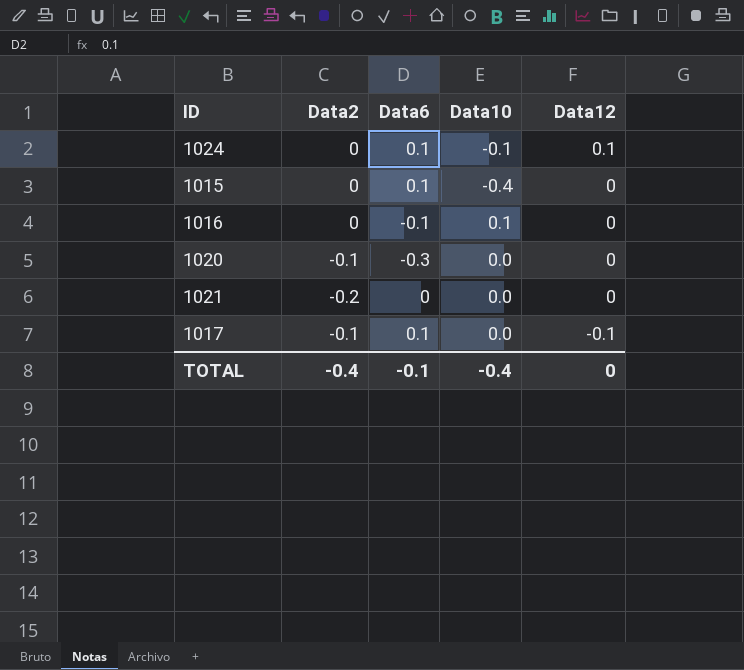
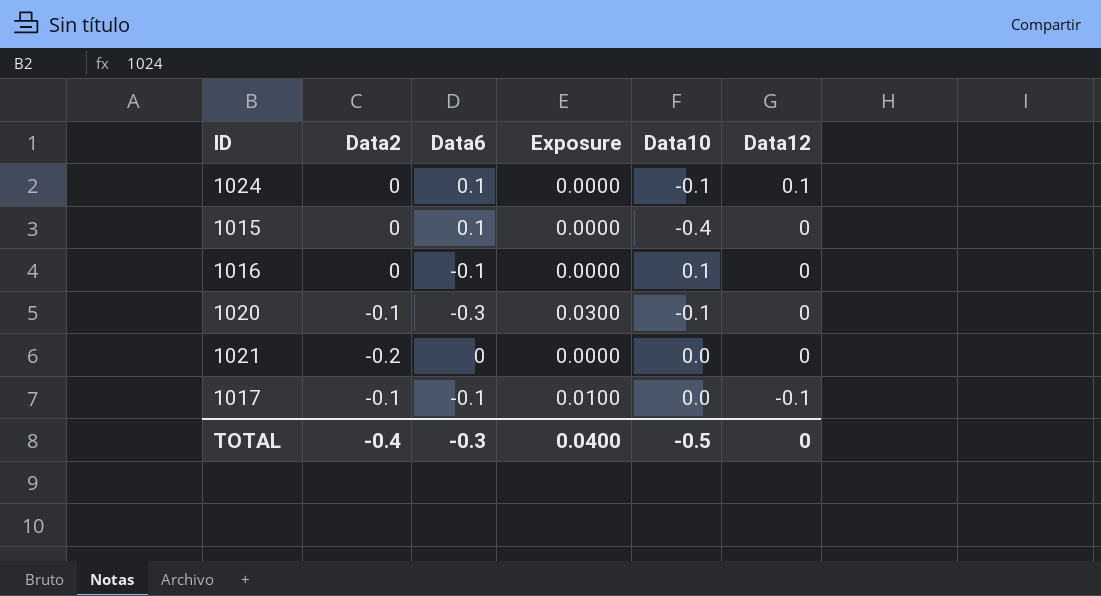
column Exposure | formula: none -> [Data2] * [Data6]
1020 | Data10: 0.0 -> -0.1
1017 | Data6: 0.1 -> -0.1
TOTAL | Data6: -0.1 -> -0.3
TOTAL | Data10: -0.4 -> -0.5

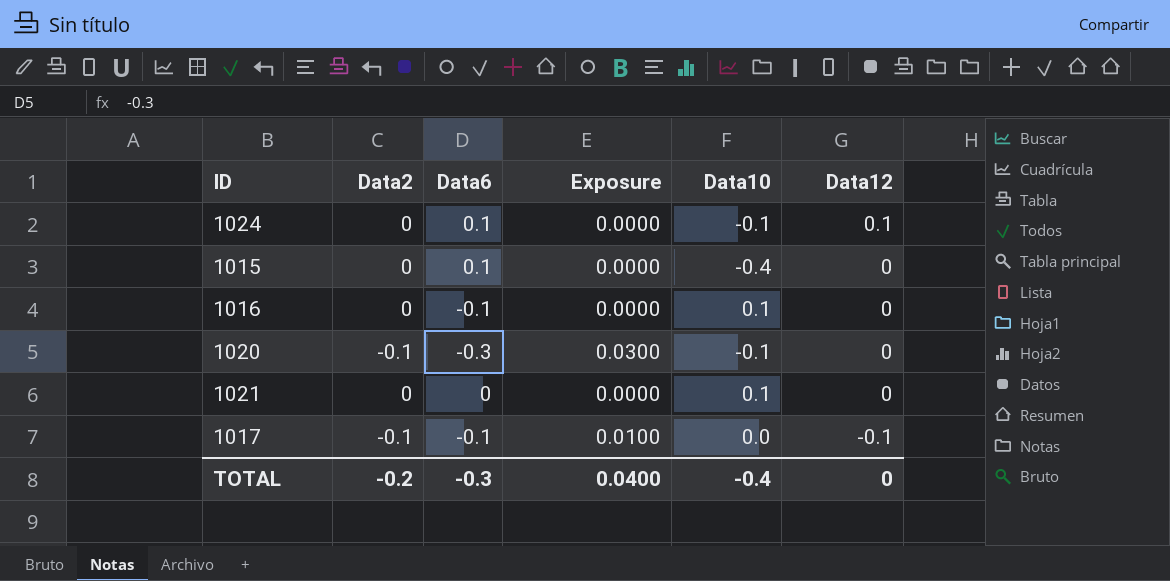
1021 | Data2: -0.2 -> 0
1021 | Data10: 0.0 -> 0.1
TOTAL | Data2: -0.4 -> -0.2
TOTAL | Data10: -0.5 -> -0.4

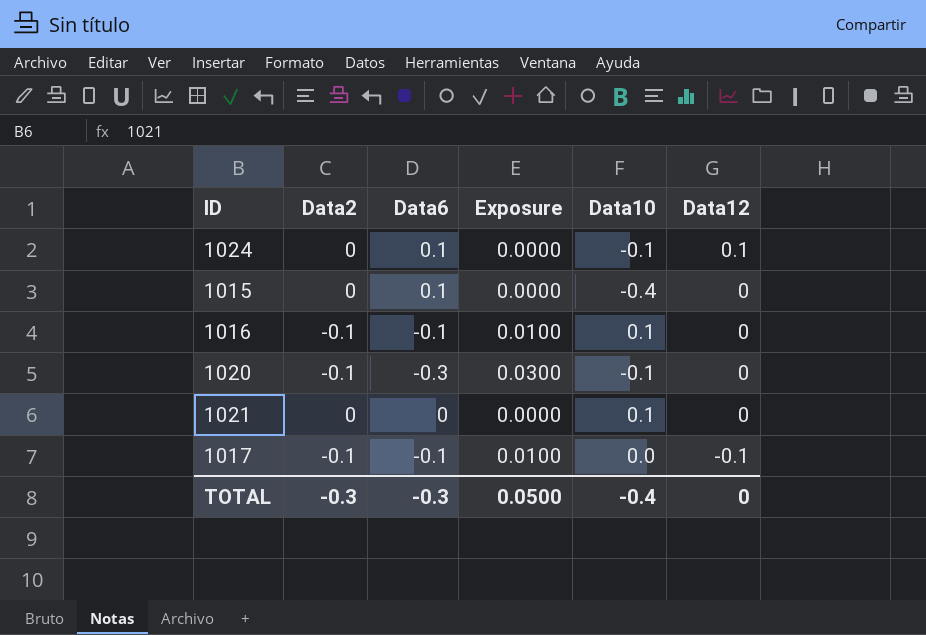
1016 | Data2: 0 -> -0.1
1016 | Exposure: 0.0000 -> 0.0100
TOTAL | Data2: -0.2 -> -0.3
TOTAL | Exposure: 0.0400 -> 0.0500

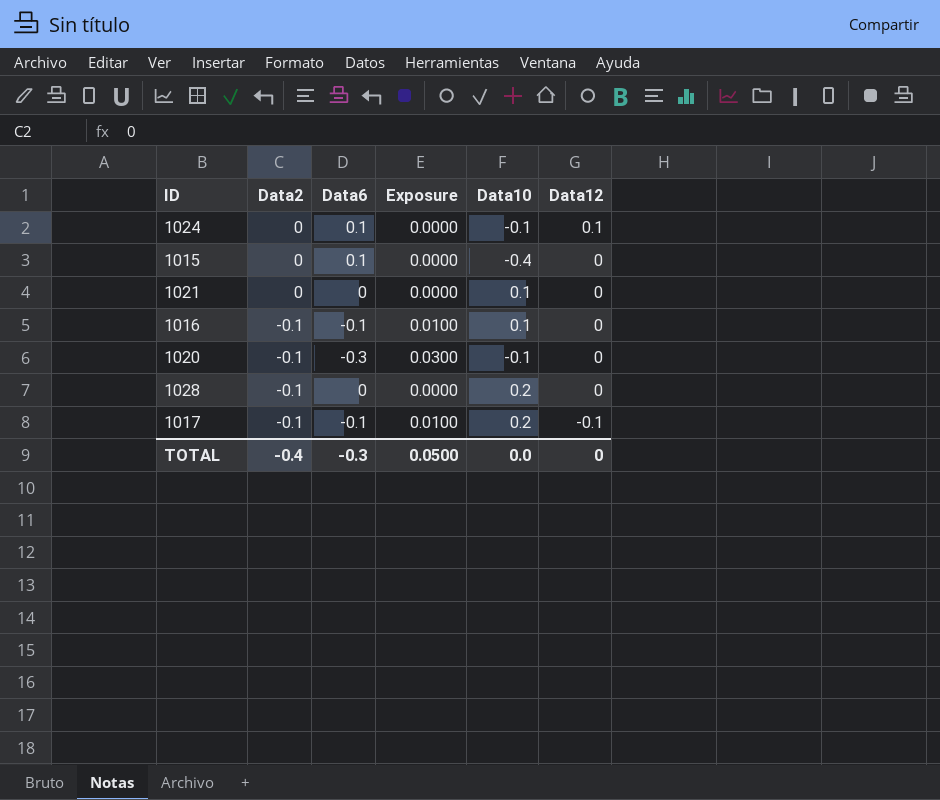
row order: Data12 descending -> Data2 descending
row 1028: none -> -0.1 | 0 | 0.0000 | 0.2 | 0
1017 | Data10: 0.0 -> 0.2
TOTAL | Data2: -0.3 -> -0.4
TOTAL | Data10: -0.4 -> 0.0

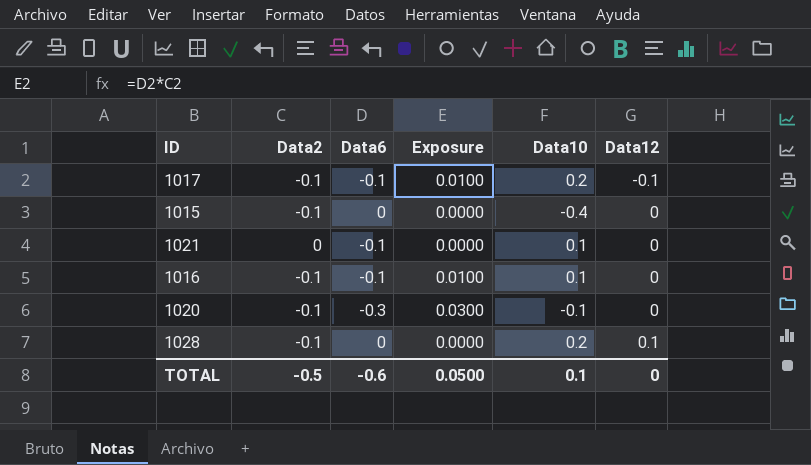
row order: Data2 descending -> Data12 ascending
row 1024: 0 | 0.1 | 0.0000 | -0.1 | 0.1 -> none
1015 | Data2: 0 -> -0.1
1015 | Data6: 0.1 -> 0
1021 | Data6: 0 -> -0.1
1028 | Data12: 0 -> 0.1
TOTAL | Data2: -0.4 -> -0.5
TOTAL | Data6: -0.3 -> -0.6
TOTAL | Data10: 0.0 -> 0.1

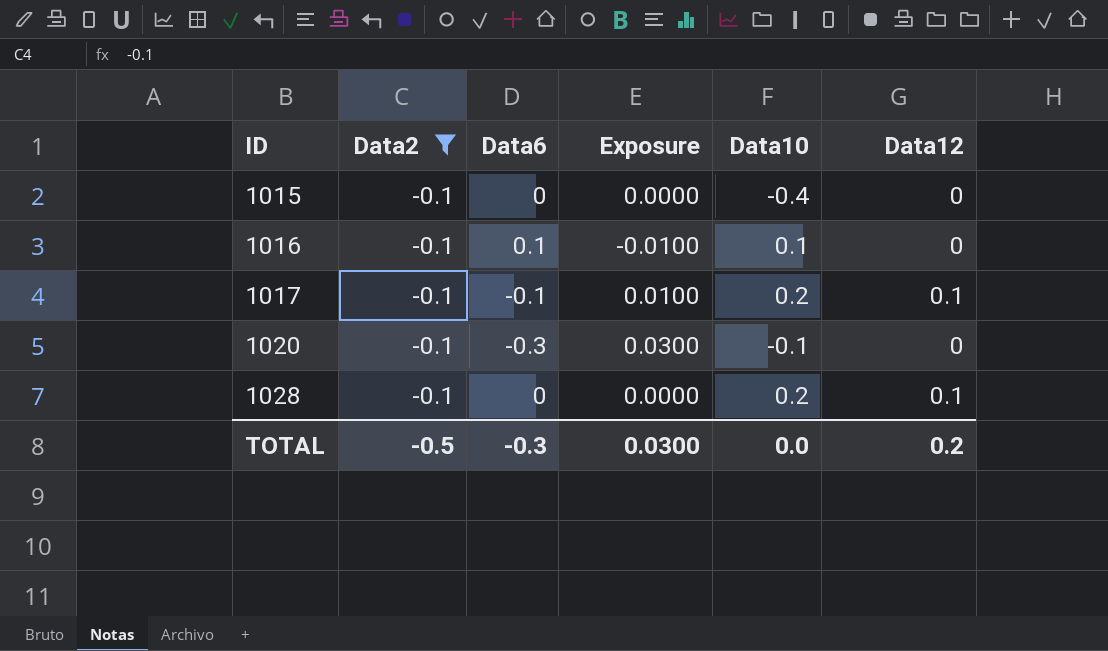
filter: none -> Data2 = -0.1
row order: Data12 ascending -> ID ascending
1016 | Data6: -0.1 -> 0.1
1016 | Exposure: 0.0100 -> -0.0100
1017 | Data12: -0.1 -> 0.1
TOTAL | Data6: -0.6 -> -0.3
TOTAL | Exposure: 0.0500 -> 0.0300
TOTAL | Data10: 0.1 -> 0.0
TOTAL | Data12: 0 -> 0.2

